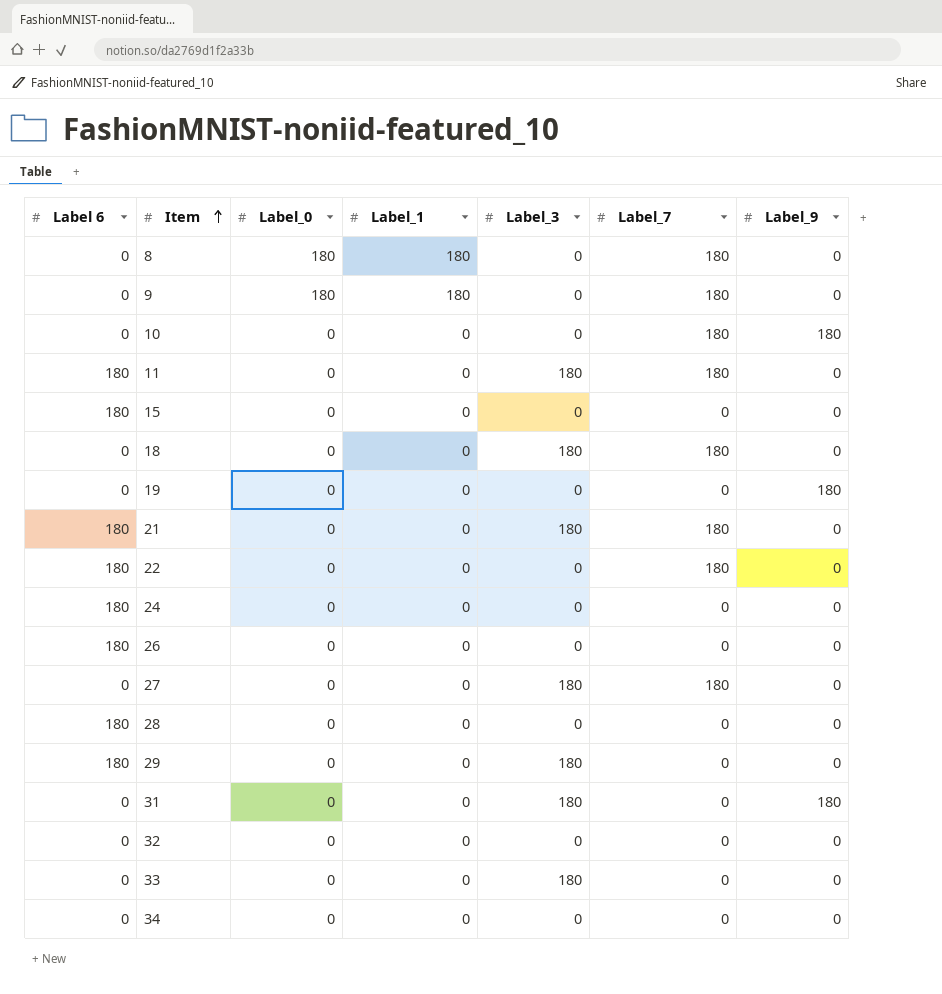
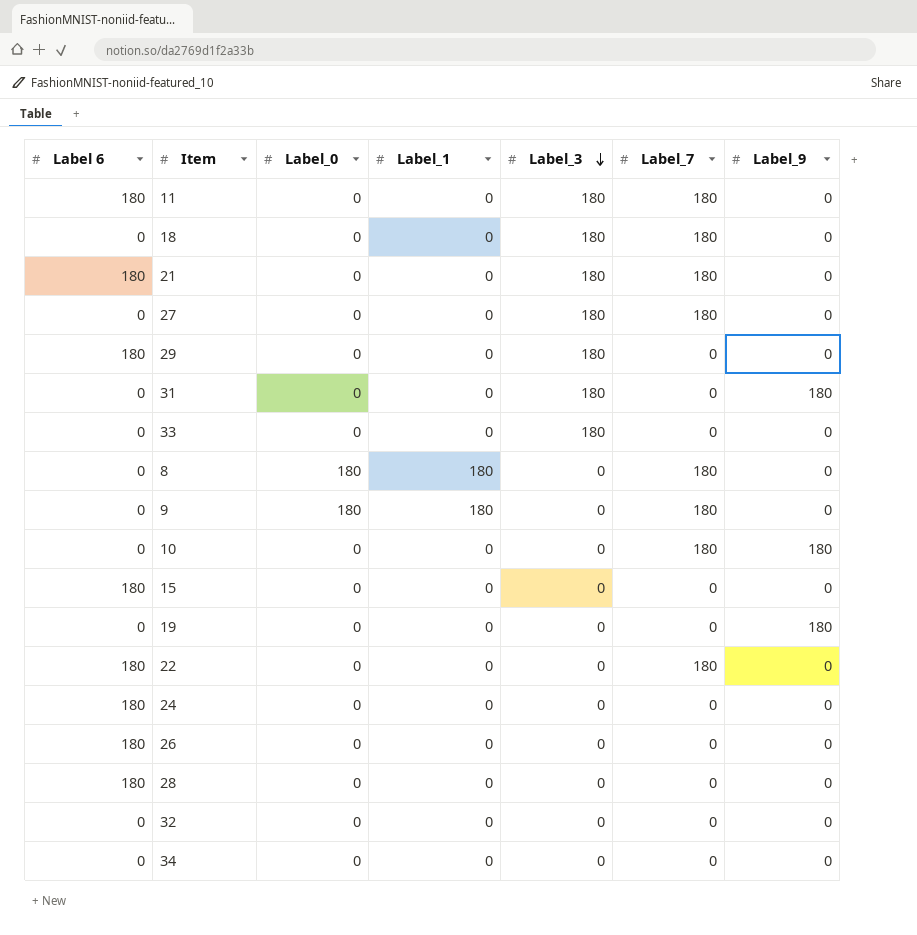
row order: Item ascending -> Label_3 descending

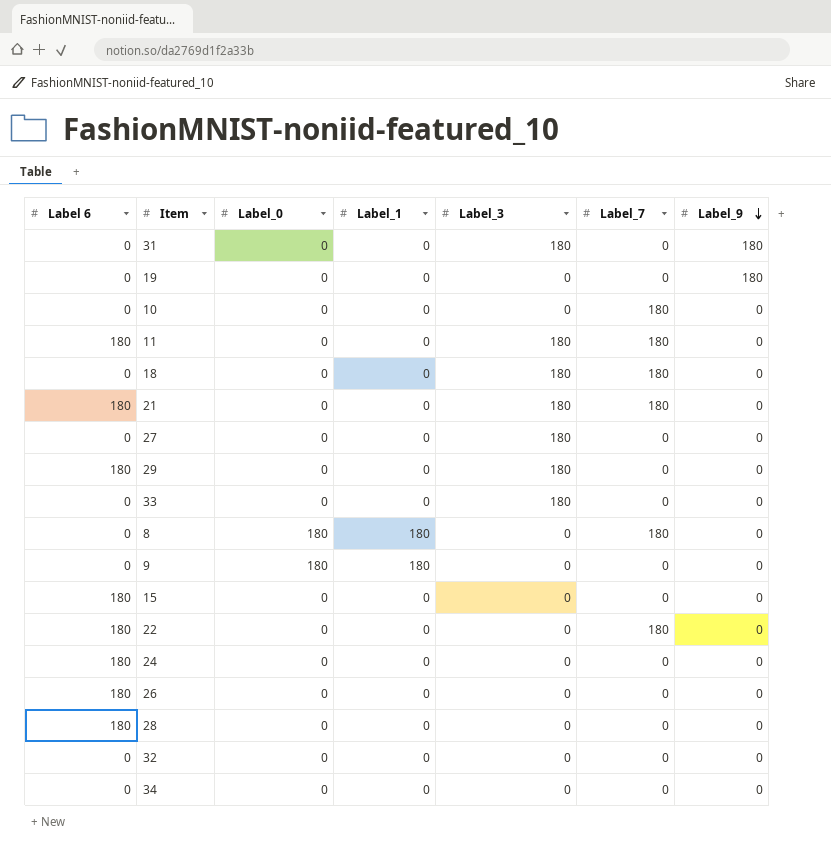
row order: Label_3 descending -> Label_9 descending
10 | Label_9: 180 -> 0
27 | Label_7: 180 -> 0
9 | Label_7: 180 -> 0

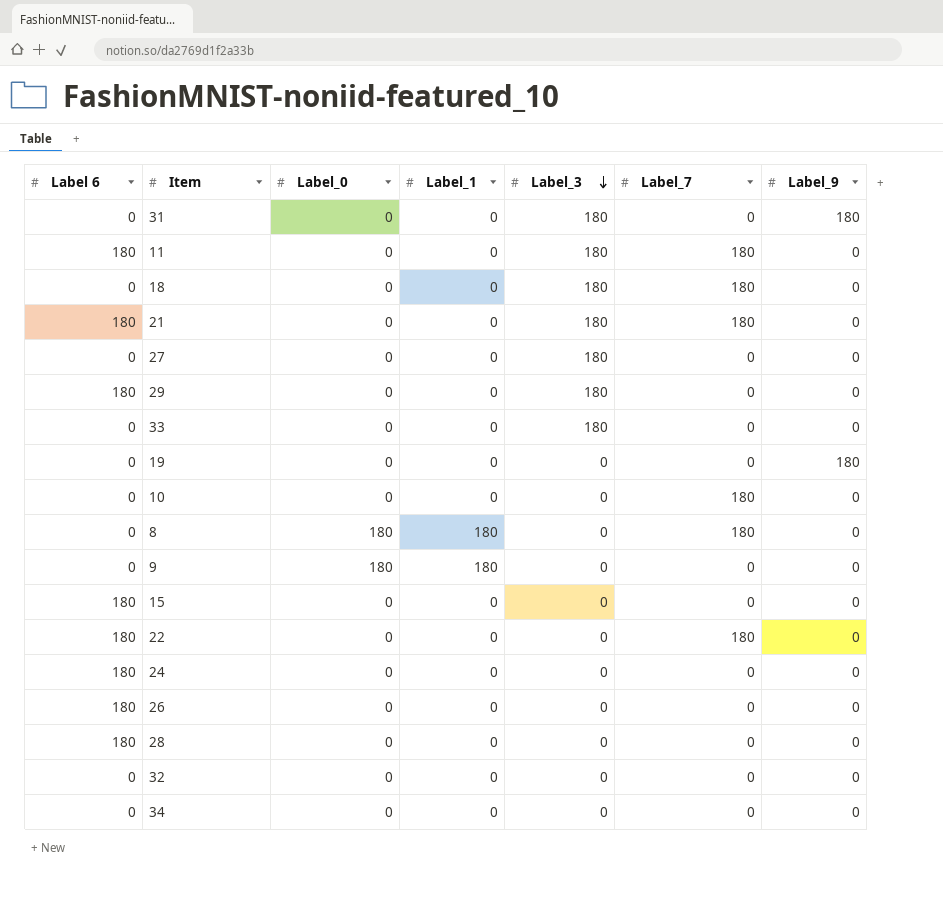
row order: Label_9 descending -> Label_3 descending

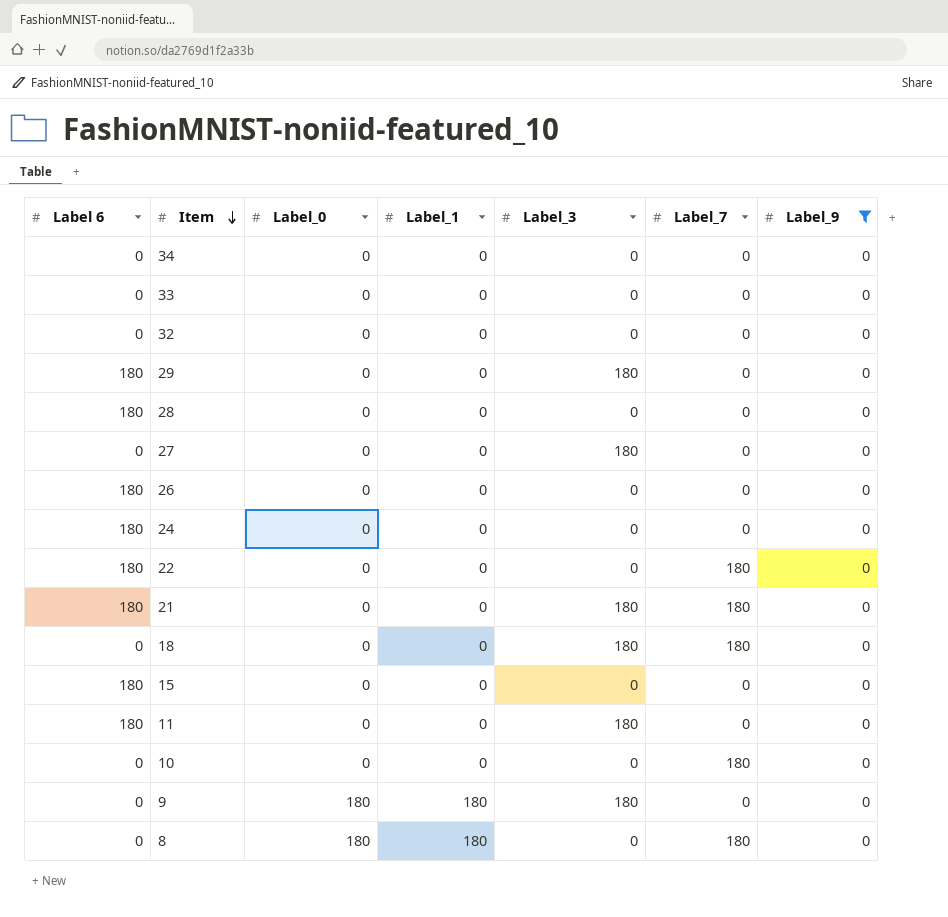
filter: none -> Label_9 = 0
row order: Label_3 descending -> Item descending
33 | Label_3: 180 -> 0
11 | Label_7: 180 -> 0
9 | Label_3: 0 -> 180

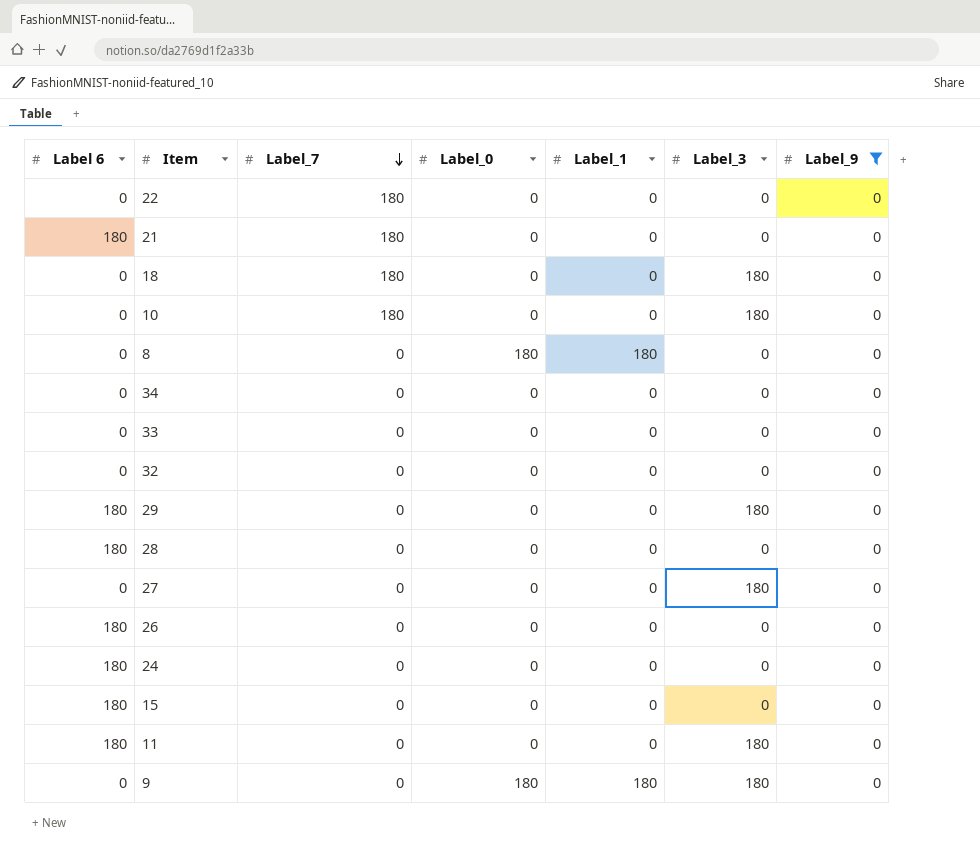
row order: Item descending -> Label_7 descending
column Label_7 | position: 6 -> 3
22 | Label 6: 180 -> 0
21 | Label_3: 180 -> 0
10 | Label_3: 0 -> 180
8 | Label_7: 180 -> 0

